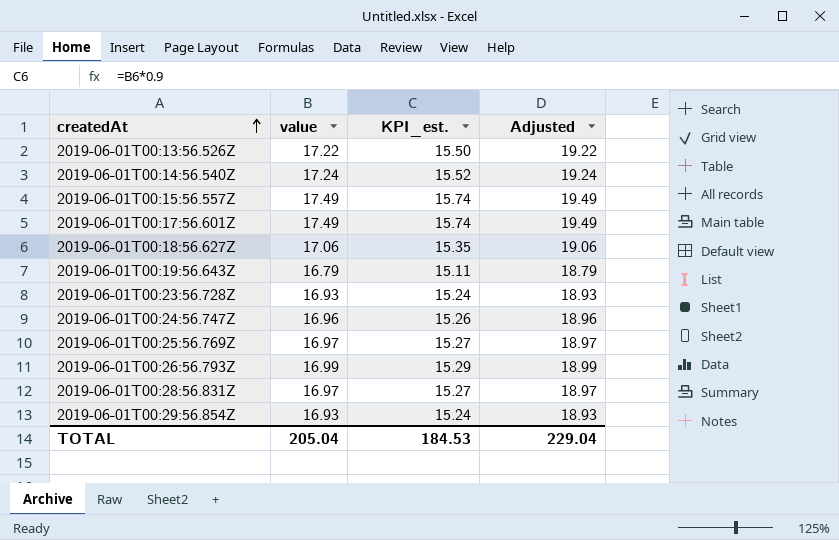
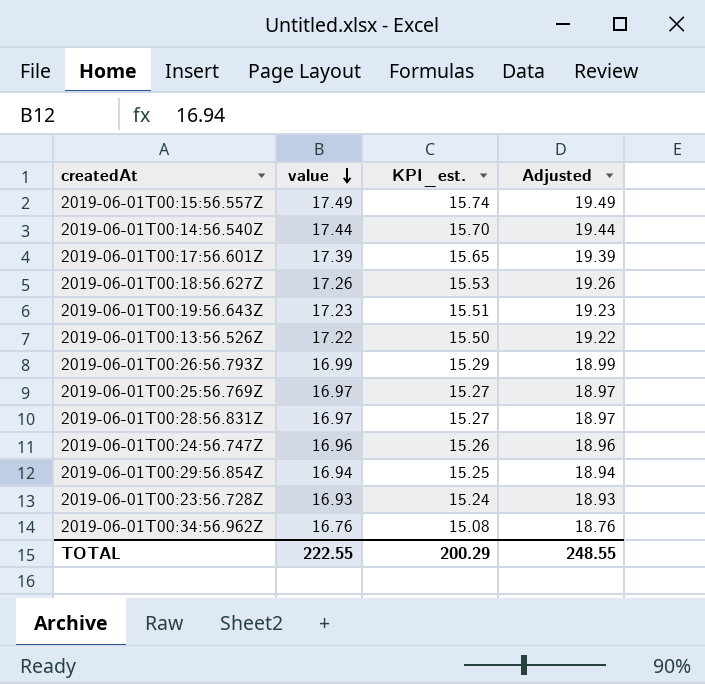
row order: createdAt ascending -> value descending
2019-06-01T00:14:56.540Z | value: 17.24 -> 17.44
2019-06-01T00:14:56.540Z | KPI_est.: 15.52 -> 15.70
2019-06-01T00:14:56.540Z | Adjusted: 19.24 -> 19.44
2019-06-01T00:17:56.601Z | value: 17.49 -> 17.39
2019-06-01T00:17:56.601Z | KPI_est.: 15.74 -> 15.65
2019-06-01T00:17:56.601Z | Adjusted: 19.49 -> 19.39
2019-06-01T00:18:56.627Z | value: 17.06 -> 17.26
2019-06-01T00:18:56.627Z | KPI_est.: 15.35 -> 15.53
2019-06-01T00:18:56.627Z | Adjusted: 19.06 -> 19.26
2019-06-01T00:19:56.643Z | value: 16.79 -> 17.23
2019-06-01T00:19:56.643Z | KPI_est.: 15.11 -> 15.51
2019-06-01T00:19:56.643Z | Adjusted: 18.79 -> 19.23
2019-06-01T00:29:56.854Z | value: 16.93 -> 16.94
2019-06-01T00:29:56.854Z | KPI_est.: 15.24 -> 15.25
2019-06-01T00:29:56.854Z | Adjusted: 18.93 -> 18.94
row 2019-06-01T00:34:56.962Z: none -> 16.76 | 15.08 | 18.76
TOTAL | value: 205.04 -> 222.55
TOTAL | KPI_est.: 184.53 -> 200.29
TOTAL | Adjusted: 229.04 -> 248.55

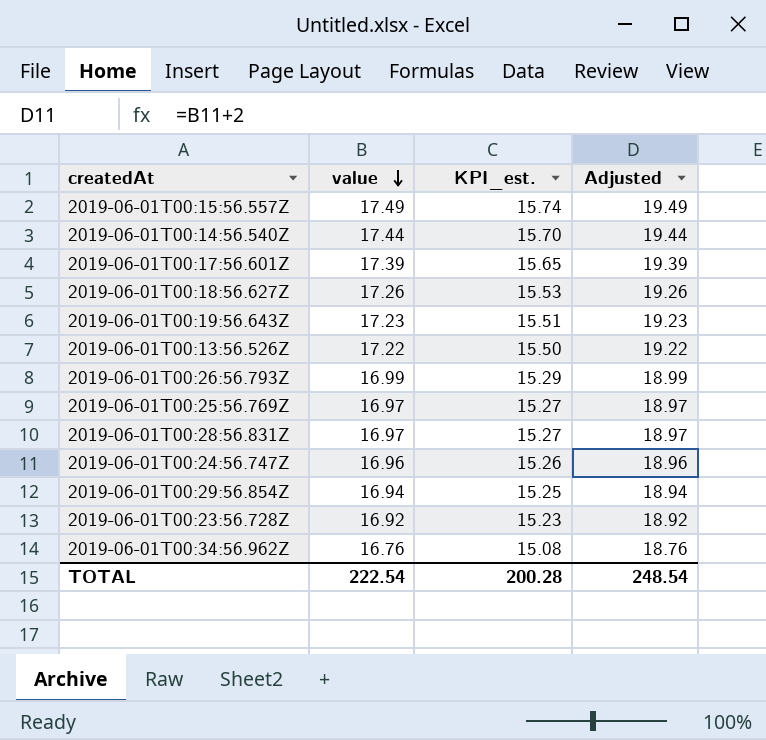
2019-06-01T00:23:56.728Z | value: 16.93 -> 16.92
2019-06-01T00:23:56.728Z | KPI_est.: 15.24 -> 15.23
2019-06-01T00:23:56.728Z | Adjusted: 18.93 -> 18.92
TOTAL | value: 222.55 -> 222.54
TOTAL | KPI_est.: 200.29 -> 200.28
TOTAL | Adjusted: 248.55 -> 248.54

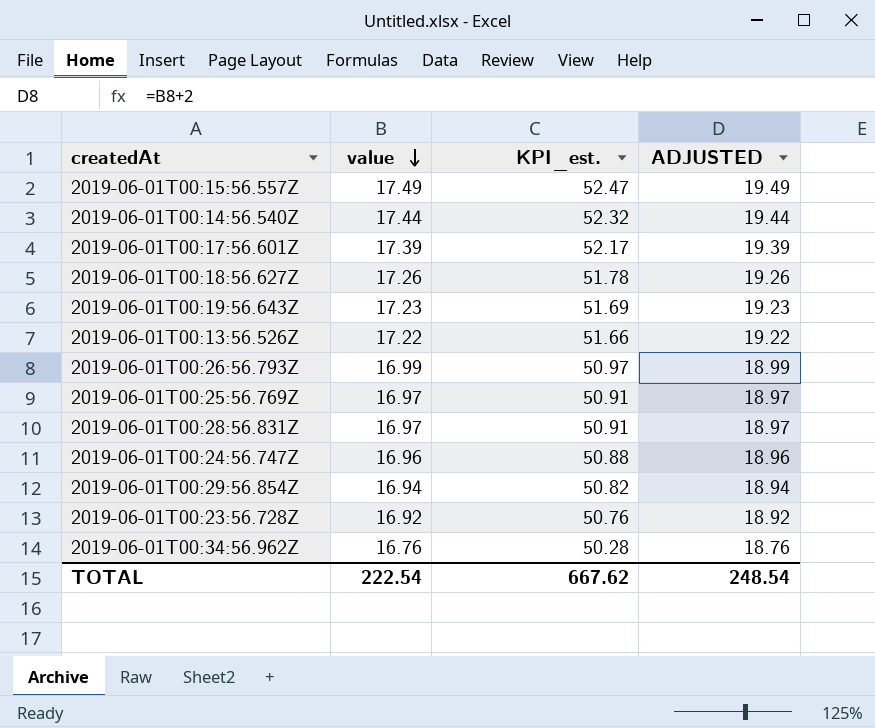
column KPI_est. | formula: [value] * 0.9 -> [value] * 3
column name: Adjusted -> ADJUSTED
TOTAL | KPI_est.: 200.28 -> 667.62

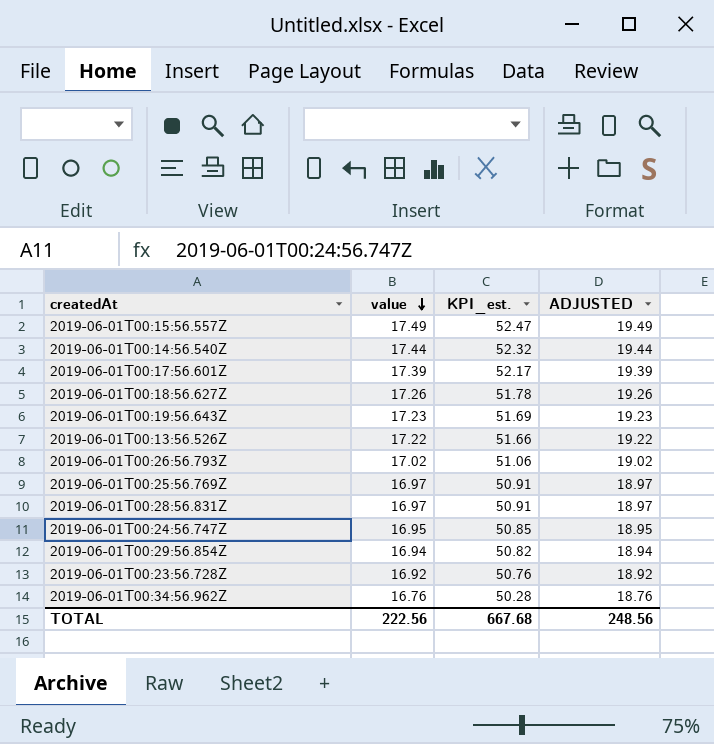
2019-06-01T00:26:56.793Z | value: 16.99 -> 17.02
2019-06-01T00:26:56.793Z | KPI_est.: 50.97 -> 51.06
2019-06-01T00:26:56.793Z | ADJUSTED: 18.99 -> 19.02
2019-06-01T00:24:56.747Z | value: 16.96 -> 16.95
2019-06-01T00:24:56.747Z | KPI_est.: 50.88 -> 50.85
2019-06-01T00:24:56.747Z | ADJUSTED: 18.96 -> 18.95
TOTAL | value: 222.54 -> 222.56
TOTAL | KPI_est.: 667.62 -> 667.68
TOTAL | ADJUSTED: 248.54 -> 248.56

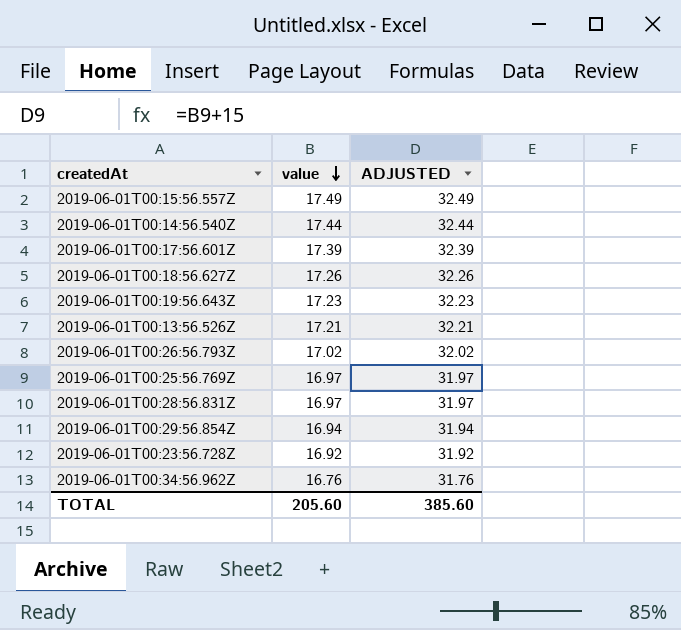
column KPI_est. | formula: [value] * 3 -> none
column ADJUSTED | formula: [value] + 2 -> [value] + 15
row 2019-06-01T00:24:56.747Z: 16.95 | 50.85 | 18.95 -> none
2019-06-01T00:13:56.526Z | value: 17.22 -> 17.21
TOTAL | value: 222.56 -> 205.60
TOTAL | ADJUSTED: 248.56 -> 385.60

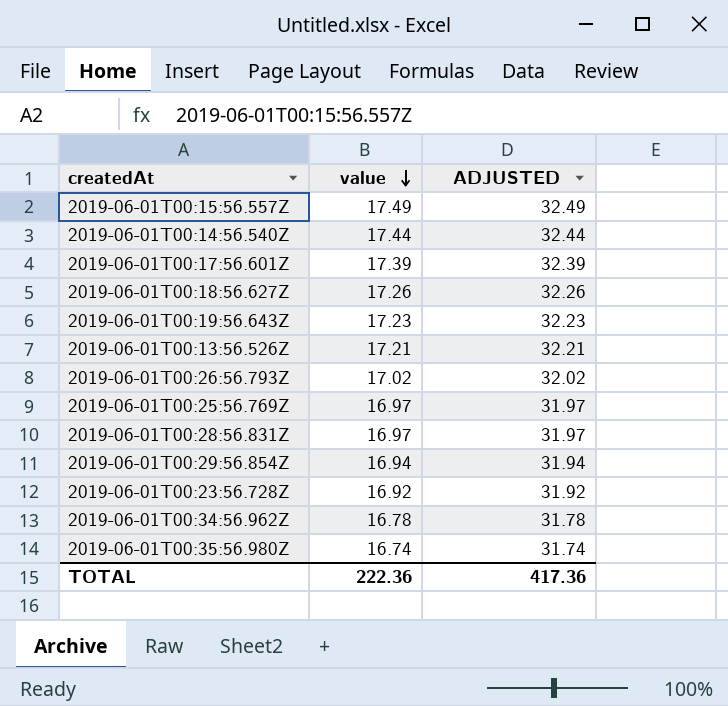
2019-06-01T00:34:56.962Z | value: 16.76 -> 16.78
2019-06-01T00:34:56.962Z | ADJUSTED: 31.76 -> 31.78
row 2019-06-01T00:35:56.980Z: none -> 16.74 | 31.74
TOTAL | value: 205.60 -> 222.36
TOTAL | ADJUSTED: 385.60 -> 417.36

